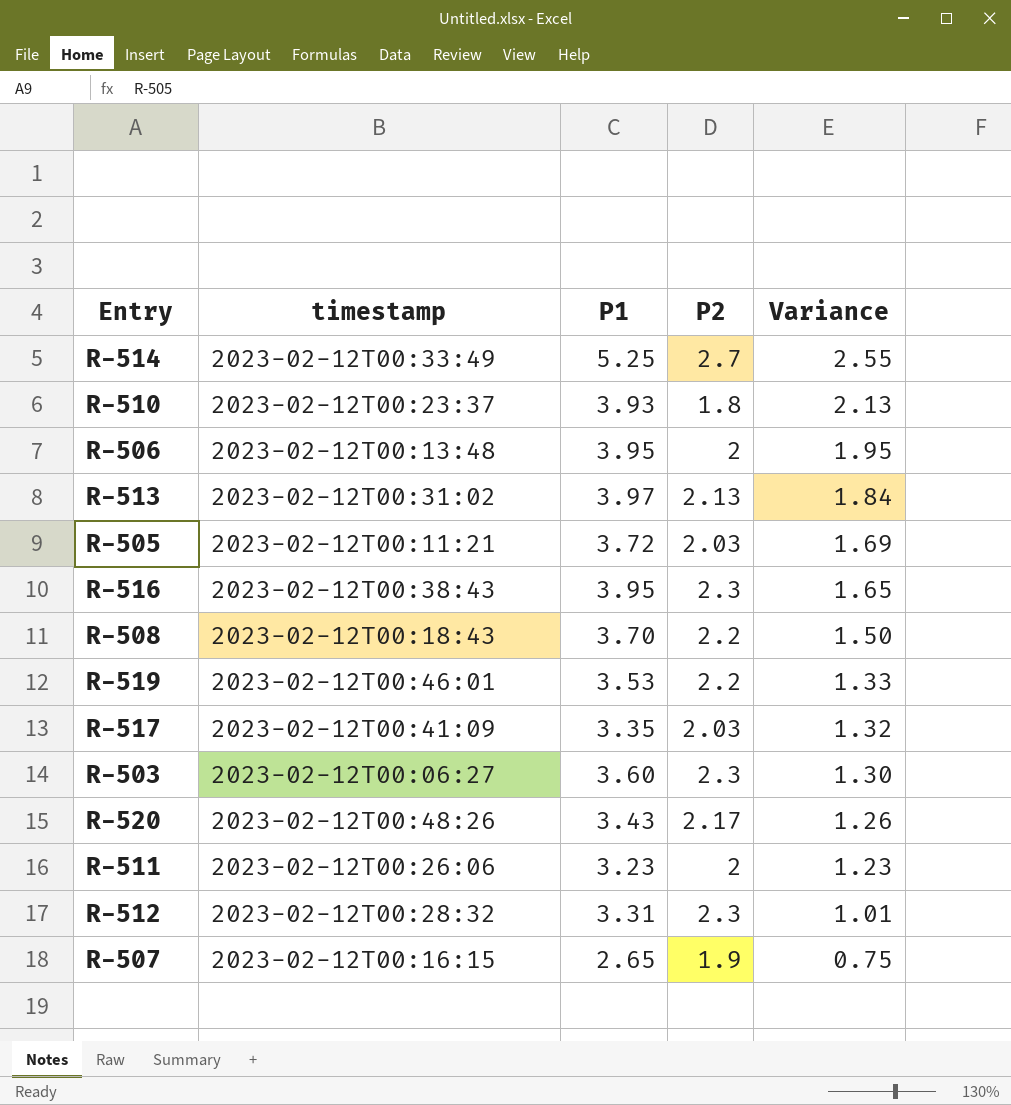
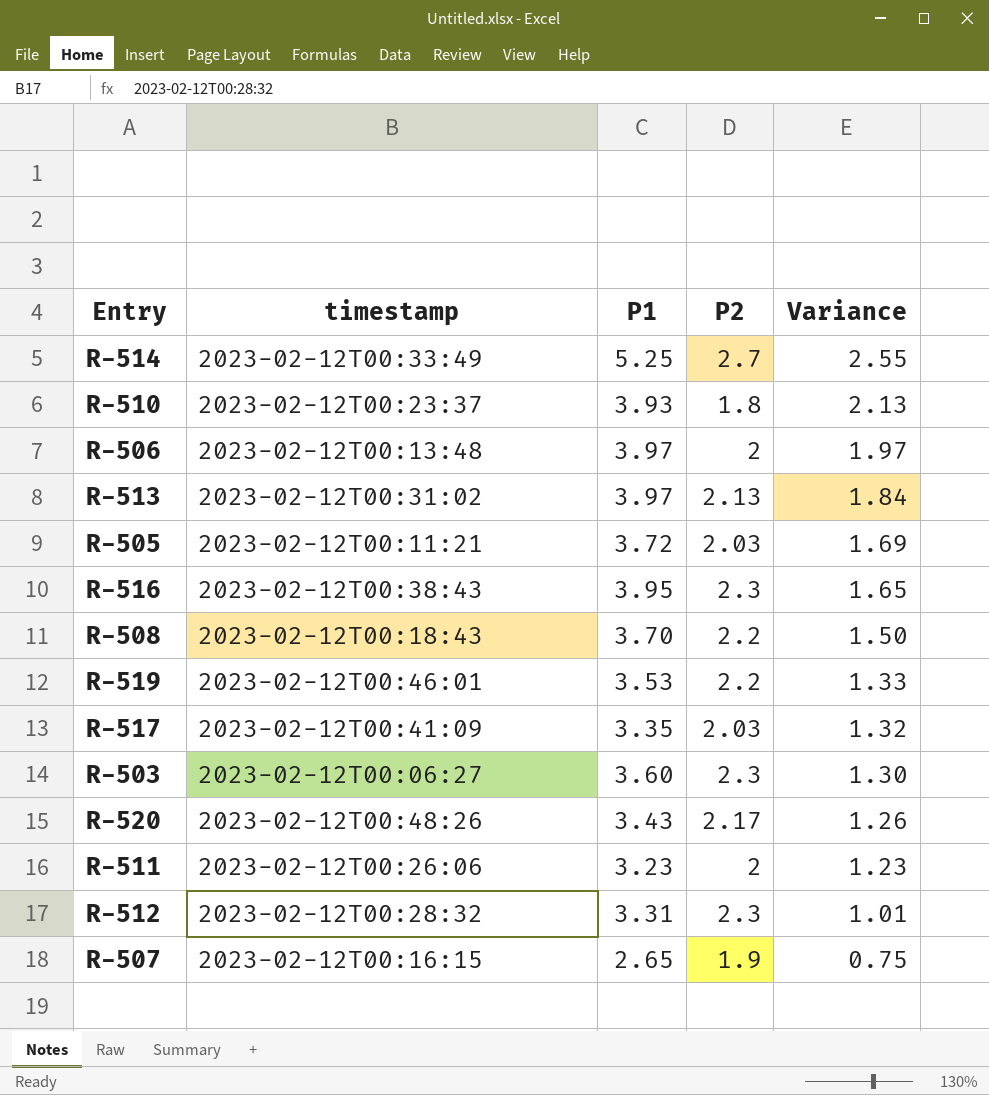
R-506 | P1: 3.95 -> 3.97
R-506 | Variance: 1.95 -> 1.97

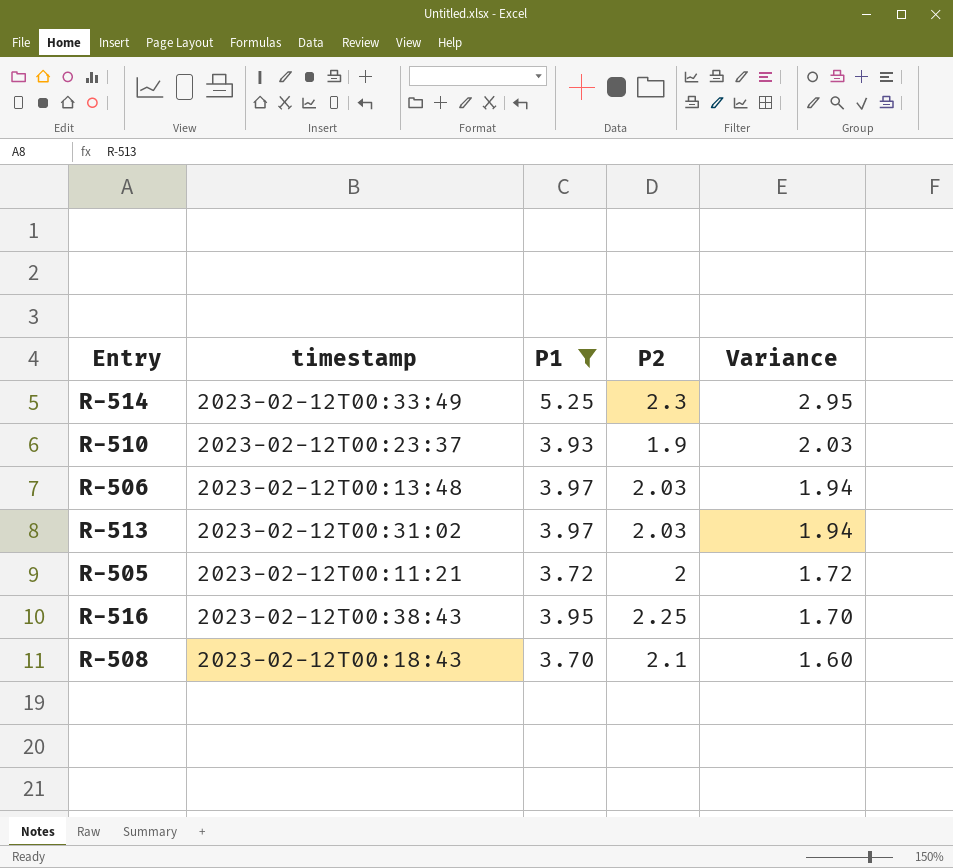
filter: none -> P1 >= 3.70
R-514 | P2: 2.7 -> 2.3
R-514 | Variance: 2.55 -> 2.95
R-510 | P2: 1.8 -> 1.9
R-510 | Variance: 2.13 -> 2.03
R-506 | P2: 2 -> 2.03
R-506 | Variance: 1.97 -> 1.94
R-513 | P2: 2.13 -> 2.03
R-513 | Variance: 1.84 -> 1.94
R-505 | P2: 2.03 -> 2
R-505 | Variance: 1.69 -> 1.72
R-516 | P2: 2.3 -> 2.25
R-516 | Variance: 1.65 -> 1.70
R-508 | P2: 2.2 -> 2.1
R-508 | Variance: 1.50 -> 1.60

